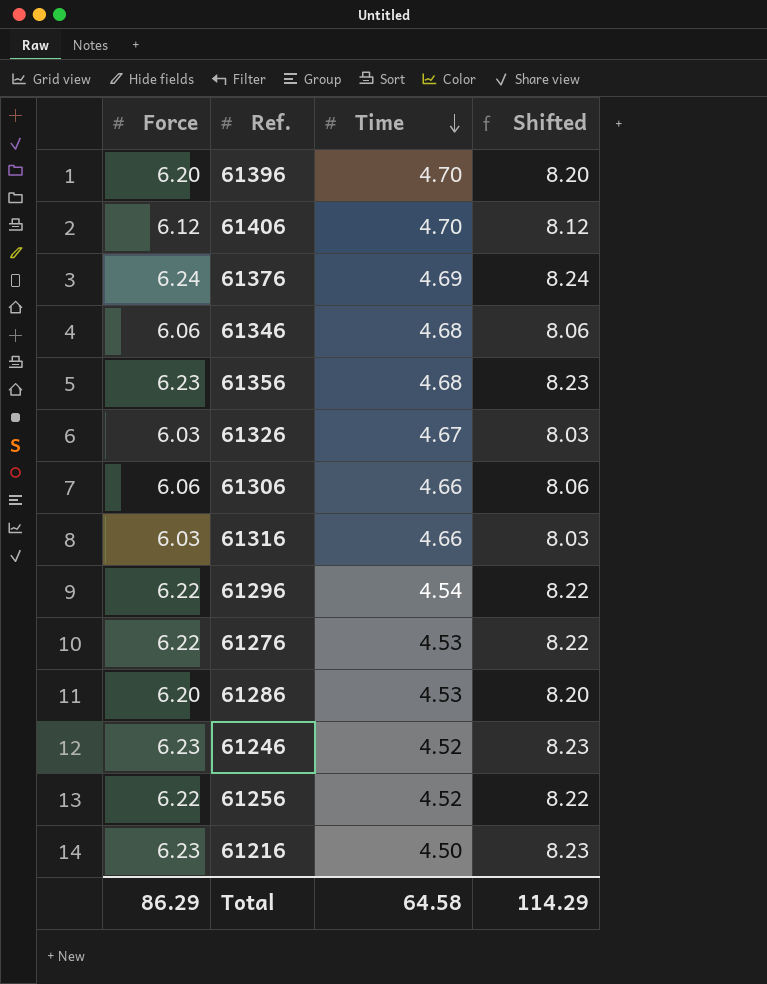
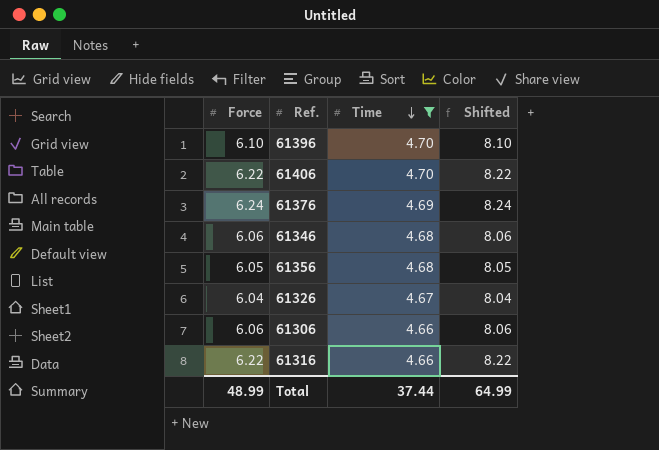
filter: none -> Time >= 4.66
61396 | Force: 6.20 -> 6.10
61396 | Shifted: 8.20 -> 8.10
61406 | Force: 6.12 -> 6.22
61406 | Shifted: 8.12 -> 8.22
61356 | Force: 6.23 -> 6.05
61356 | Shifted: 8.23 -> 8.05
61326 | Force: 6.03 -> 6.04
61326 | Shifted: 8.03 -> 8.04
61316 | Force: 6.03 -> 6.22
61316 | Shifted: 8.03 -> 8.22
Total | Force: 86.29 -> 48.99
Total | Time: 64.58 -> 37.44
Total | Shifted: 114.29 -> 64.99

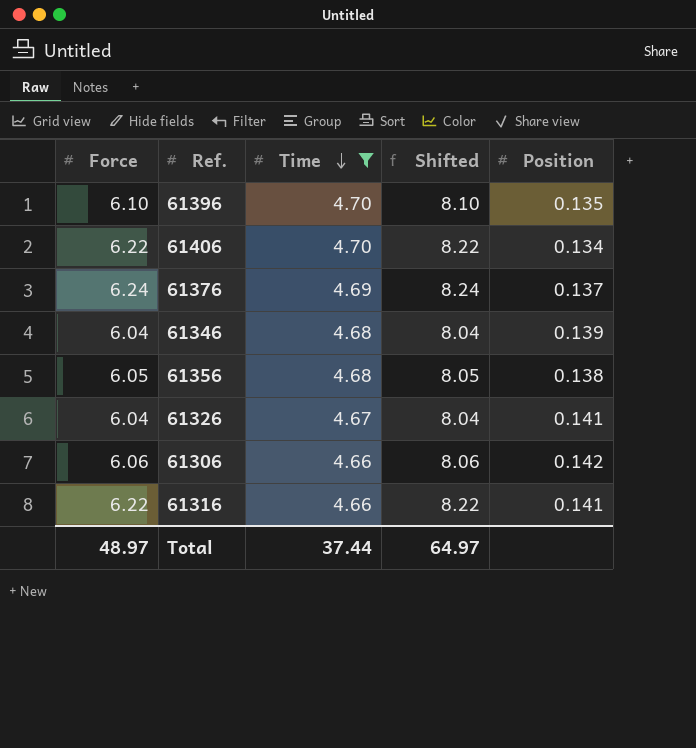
column Position | position: none -> 5
61346 | Force: 6.06 -> 6.04
61346 | Shifted: 8.06 -> 8.04
Total | Force: 48.99 -> 48.97
Total | Shifted: 64.99 -> 64.97

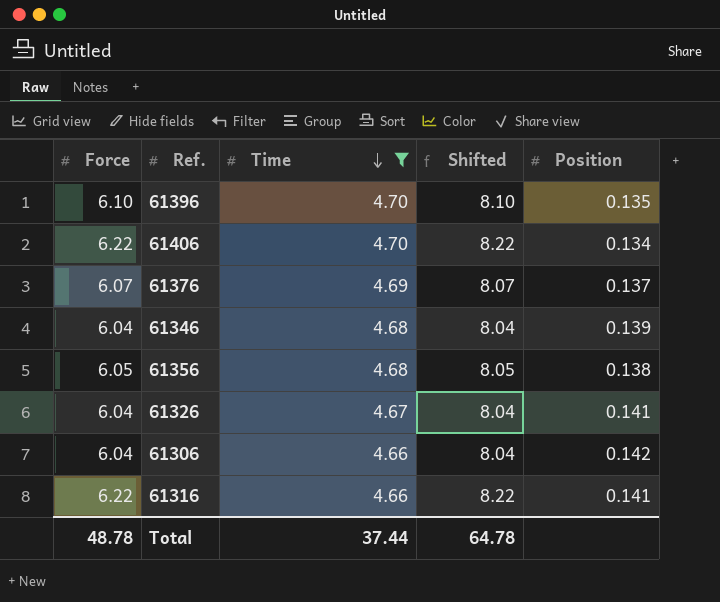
61376 | Force: 6.24 -> 6.07
61376 | Shifted: 8.24 -> 8.07
61306 | Force: 6.06 -> 6.04
61306 | Shifted: 8.06 -> 8.04
Total | Force: 48.97 -> 48.78
Total | Shifted: 64.97 -> 64.78

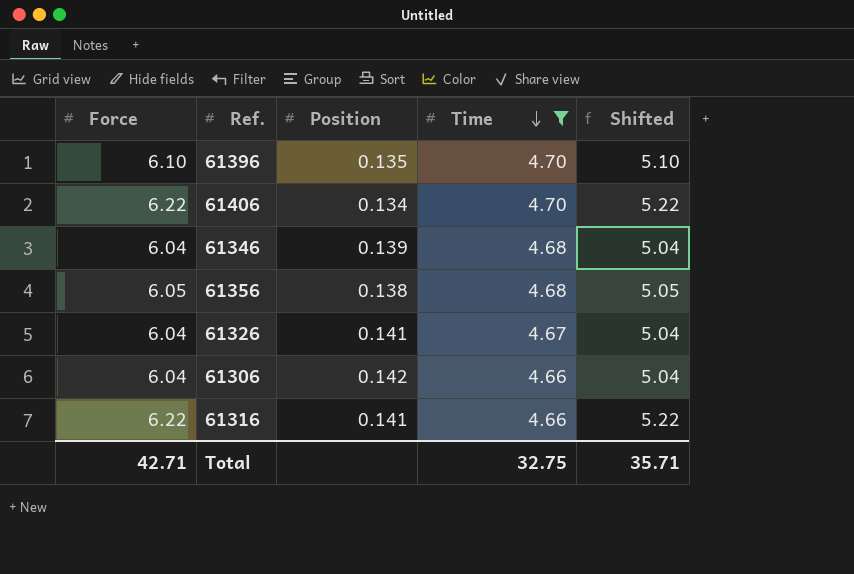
column Position | position: 5 -> 3
column Shifted | formula: [Force] + 2 -> [Force] - 1
row 61376: 6.07 | 4.69 | 8.07 | 0.137 -> none
Total | Force: 48.78 -> 42.71
Total | Time: 37.44 -> 32.75
Total | Shifted: 64.78 -> 35.71

